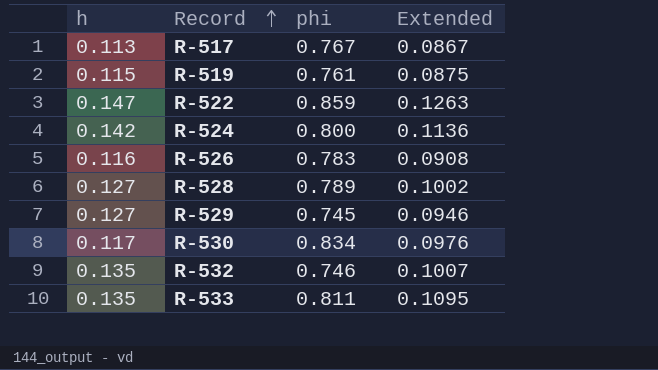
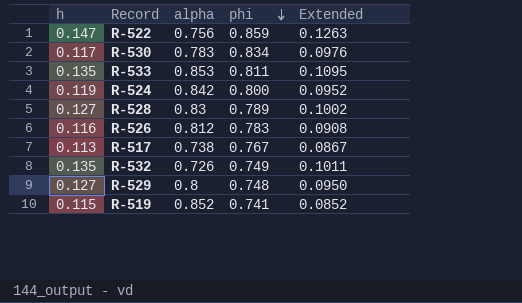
row order: Record ascending -> phi descending
column alpha | position: none -> 3
R-524 | h: 0.142 -> 0.119
R-524 | Extended: 0.1136 -> 0.0952
R-532 | phi: 0.746 -> 0.749
R-532 | Extended: 0.1007 -> 0.1011
R-529 | phi: 0.745 -> 0.748
R-529 | Extended: 0.0946 -> 0.0950
R-519 | phi: 0.761 -> 0.741
R-519 | Extended: 0.0875 -> 0.0852

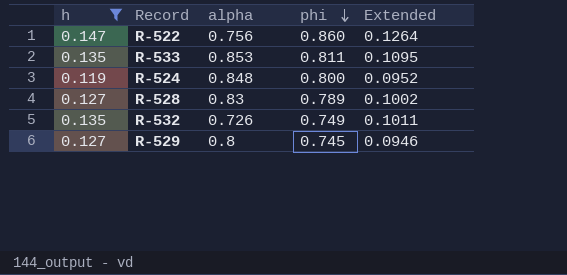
filter: none -> h >= 0.119
R-522 | phi: 0.859 -> 0.860
R-522 | Extended: 0.1263 -> 0.1264
R-524 | alpha: 0.842 -> 0.848
R-529 | phi: 0.748 -> 0.745
R-529 | Extended: 0.0950 -> 0.0946

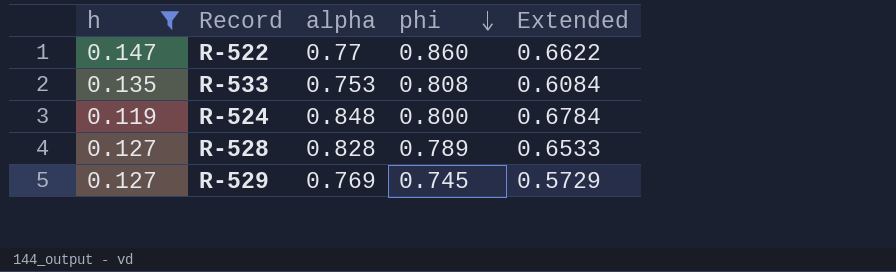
column Extended | formula: [h] * [phi] -> [alpha] * [phi]
row R-532: 0.135 | 0.726 | 0.749 | 0.1011 -> none
R-522 | alpha: 0.756 -> 0.77
R-533 | alpha: 0.853 -> 0.753
R-533 | phi: 0.811 -> 0.808
R-528 | alpha: 0.83 -> 0.828
R-529 | alpha: 0.8 -> 0.769

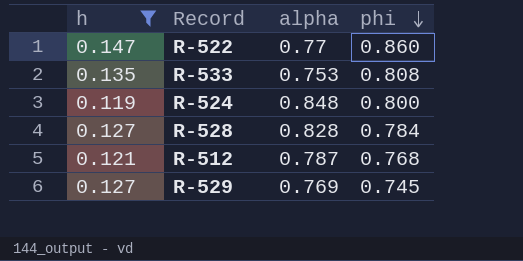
column Extended | formula: [alpha] * [phi] -> none
R-528 | phi: 0.789 -> 0.784
row R-512: none -> 0.121 | 0.787 | 0.768

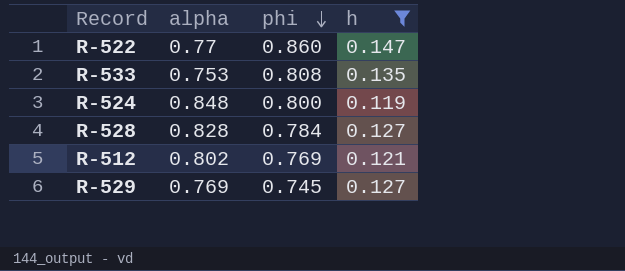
column h | position: 1 -> 4
R-512 | alpha: 0.787 -> 0.802
R-512 | phi: 0.768 -> 0.769

